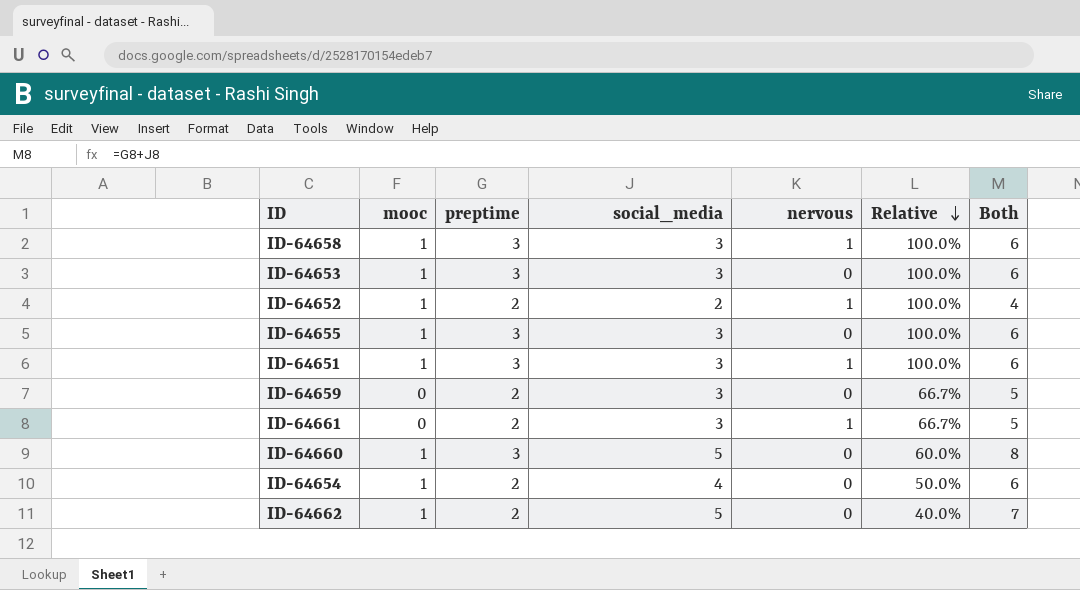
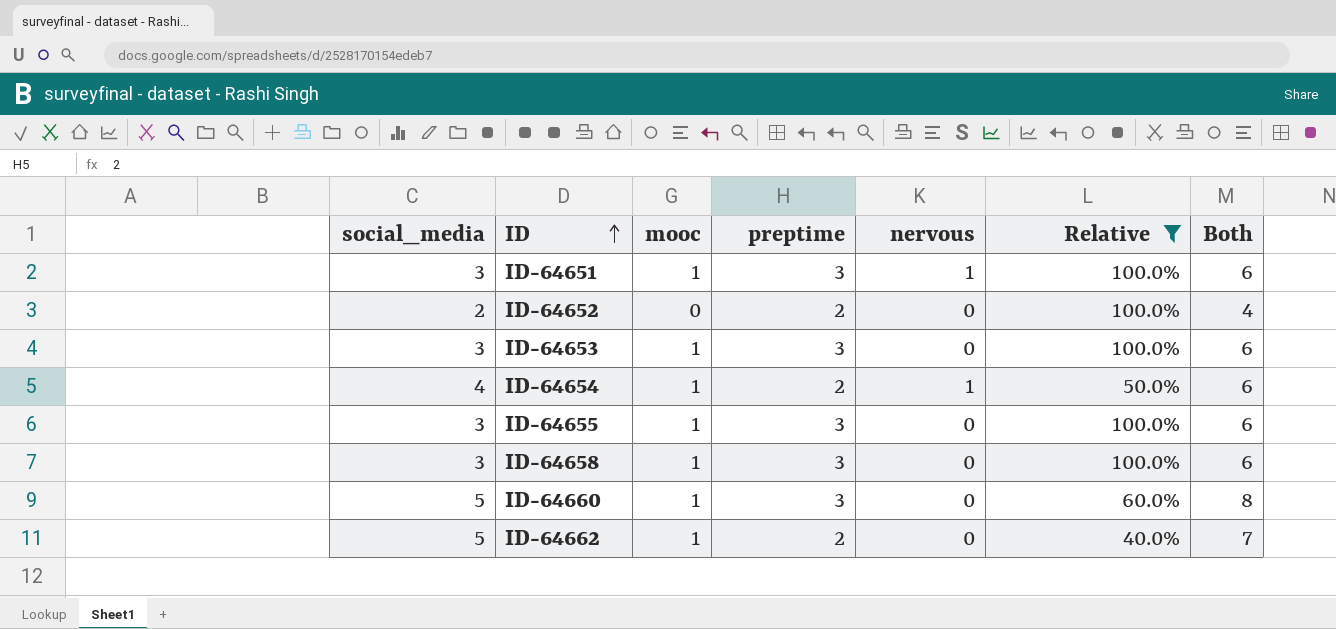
filter: none -> Relative != 66.7%
row order: Relative descending -> ID ascending
column social_media | position: 4 -> 1
ID-64652 | mooc: 1 -> 0
ID-64652 | nervous: 1 -> 0
ID-64654 | nervous: 0 -> 1
ID-64658 | nervous: 1 -> 0

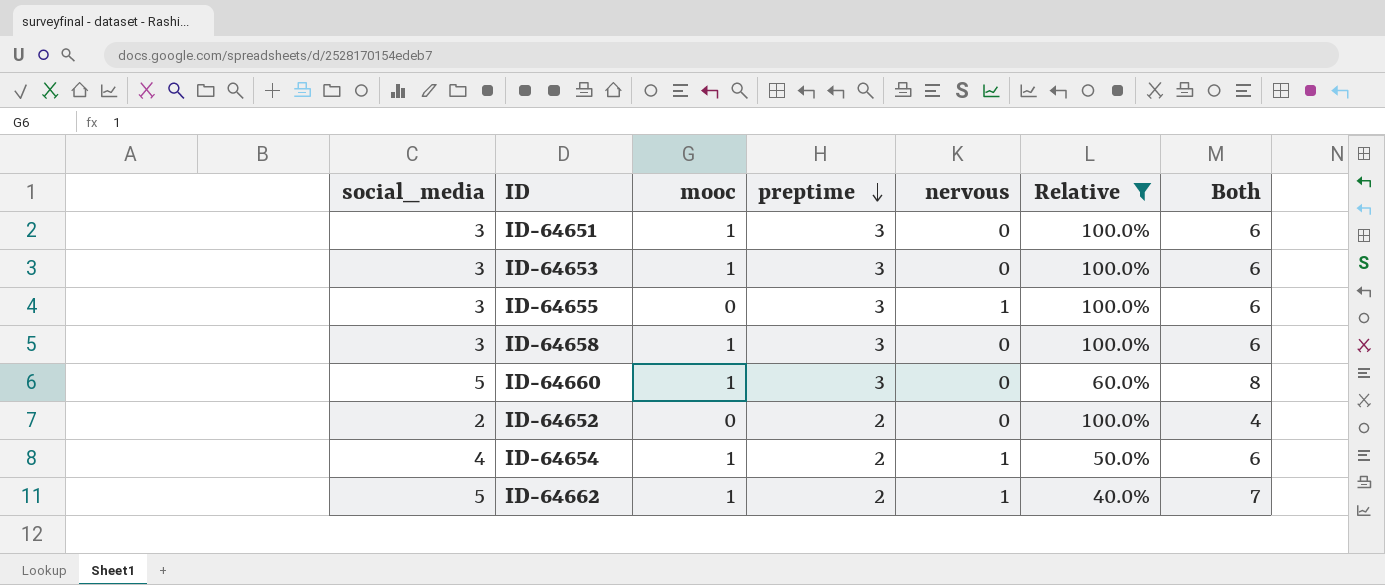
row order: ID ascending -> preptime descending
ID-64651 | nervous: 1 -> 0
ID-64655 | mooc: 1 -> 0
ID-64655 | nervous: 0 -> 1
ID-64662 | nervous: 0 -> 1

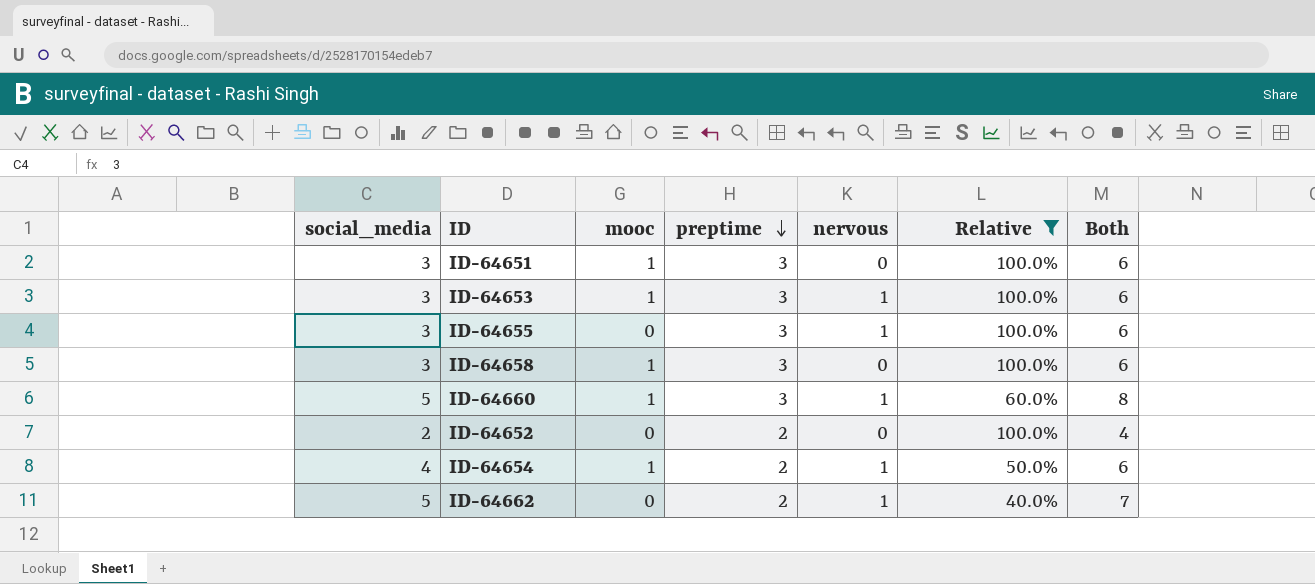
ID-64653 | nervous: 0 -> 1
ID-64660 | nervous: 0 -> 1
ID-64662 | mooc: 1 -> 0

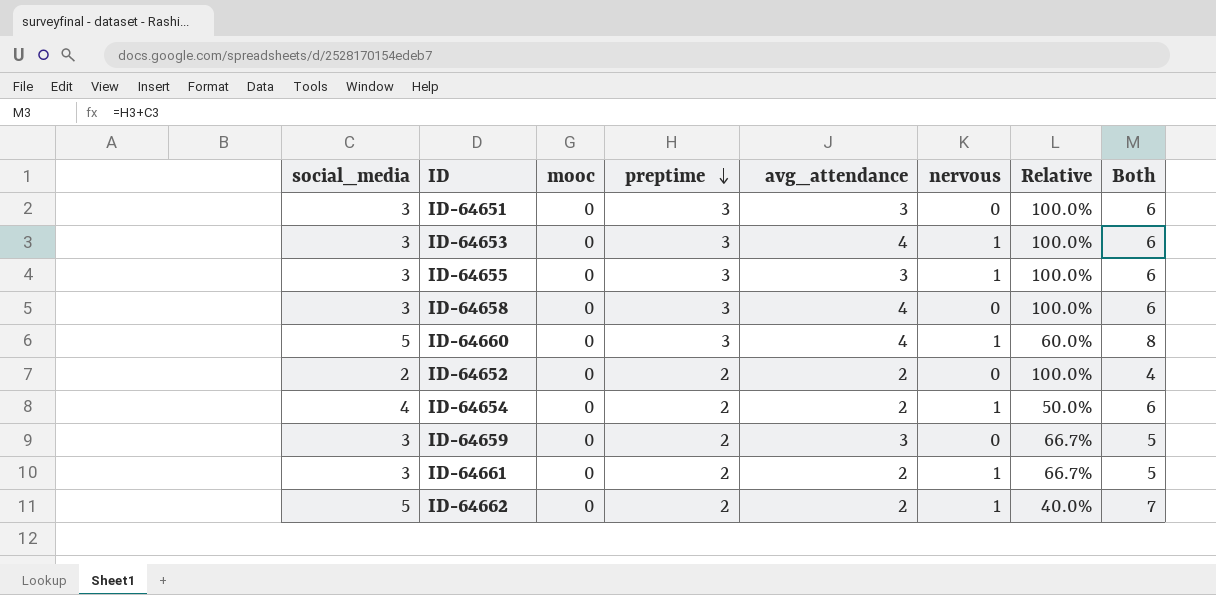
filter: Relative != 66.7% -> none
column avg_attendance | position: none -> 5
ID-64651 | mooc: 1 -> 0
ID-64653 | mooc: 1 -> 0
ID-64658 | mooc: 1 -> 0
ID-64660 | mooc: 1 -> 0
ID-64654 | mooc: 1 -> 0

